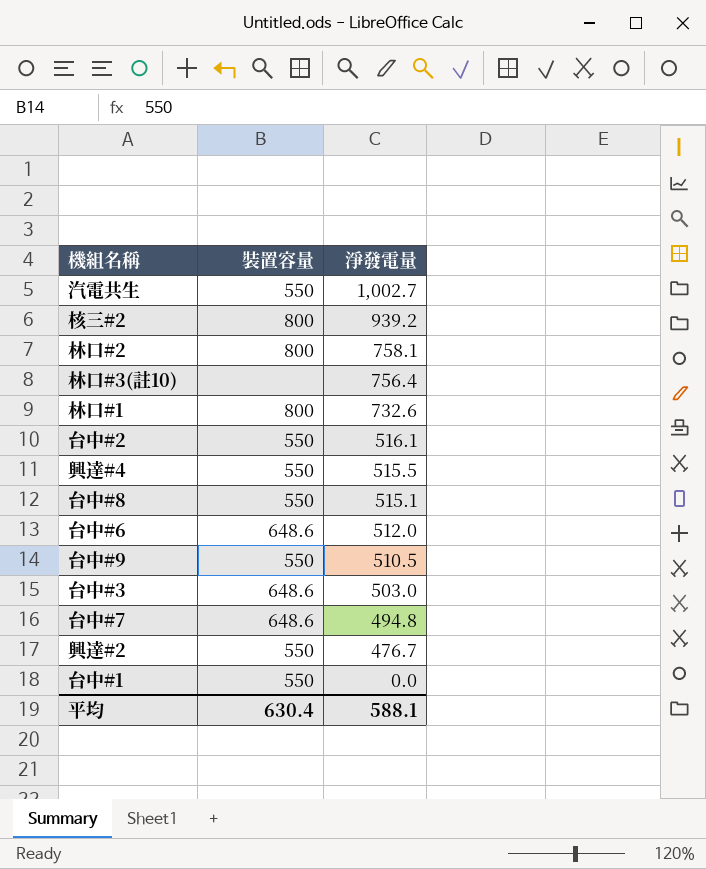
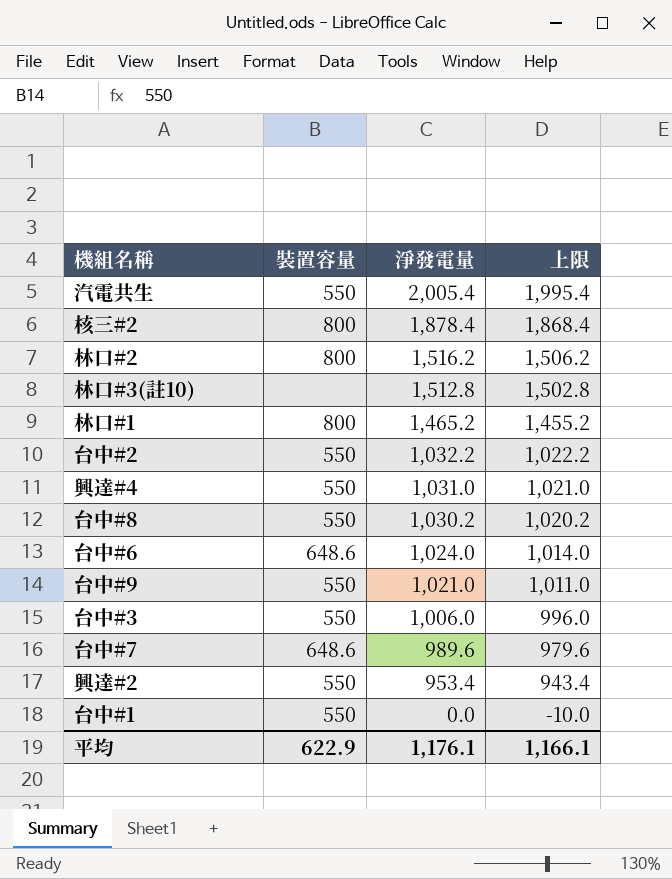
column 上限 | formula: none -> [淨發電量] - 10
汽電共生 | 淨發電量: 1,002.7 -> 2,005.4
核三#2 | 淨發電量: 939.2 -> 1,878.4
林口#2 | 淨發電量: 758.1 -> 1,516.2
林口#3(註10) | 淨發電量: 756.4 -> 1,512.8
林口#1 | 淨發電量: 732.6 -> 1,465.2
台中#2 | 淨發電量: 516.1 -> 1,032.2
興達#4 | 淨發電量: 515.5 -> 1,031.0
台中#8 | 淨發電量: 515.1 -> 1,030.2
台中#6 | 淨發電量: 512.0 -> 1,024.0
台中#9 | 淨發電量: 510.5 -> 1,021.0
台中#3 | 裝置容量: 648.6 -> 550
台中#3 | 淨發電量: 503.0 -> 1,006.0
台中#7 | 淨發電量: 494.8 -> 989.6
興達#2 | 淨發電量: 476.7 -> 953.4
平均 | 裝置容量: 630.4 -> 622.9
平均 | 淨發電量: 588.1 -> 1,176.1

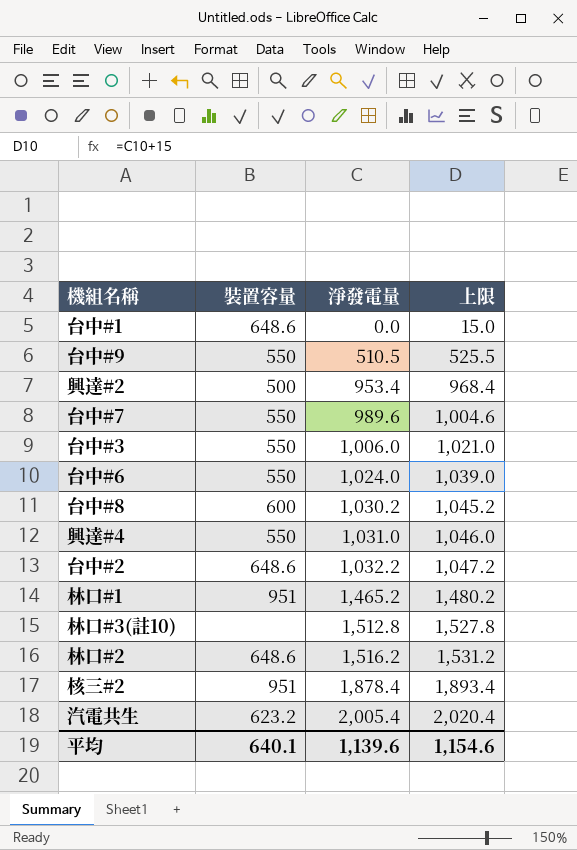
row order: 淨發電量 descending -> 淨發電量 ascending
column 上限 | formula: [淨發電量] - 10 -> [淨發電量] + 15
台中#1 | 裝置容量: 550 -> 648.6
台中#9 | 淨發電量: 1,021.0 -> 510.5
興達#2 | 裝置容量: 550 -> 500
台中#7 | 裝置容量: 648.6 -> 550
台中#6 | 裝置容量: 648.6 -> 550
台中#8 | 裝置容量: 550 -> 600
台中#2 | 裝置容量: 550 -> 648.6
林口#1 | 裝置容量: 800 -> 951
林口#2 | 裝置容量: 800 -> 648.6
核三#2 | 裝置容量: 800 -> 951
汽電共生 | 裝置容量: 550 -> 623.2
平均 | 裝置容量: 622.9 -> 640.1
平均 | 淨發電量: 1,176.1 -> 1,139.6
平均 | 上限: 1,166.1 -> 1,154.6

